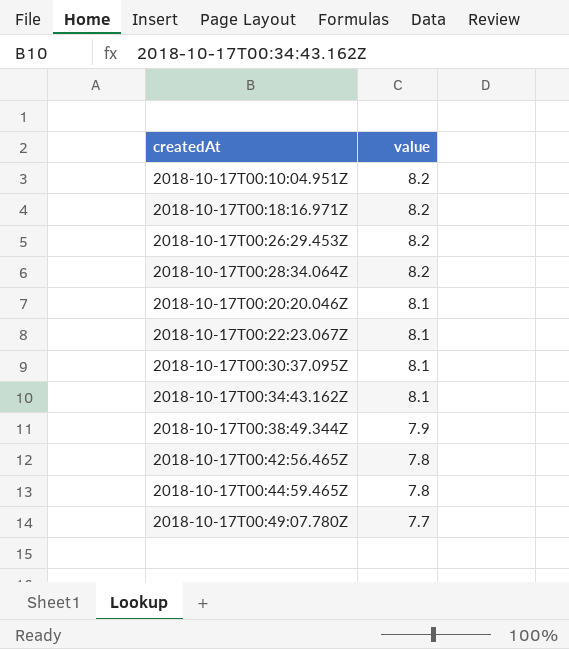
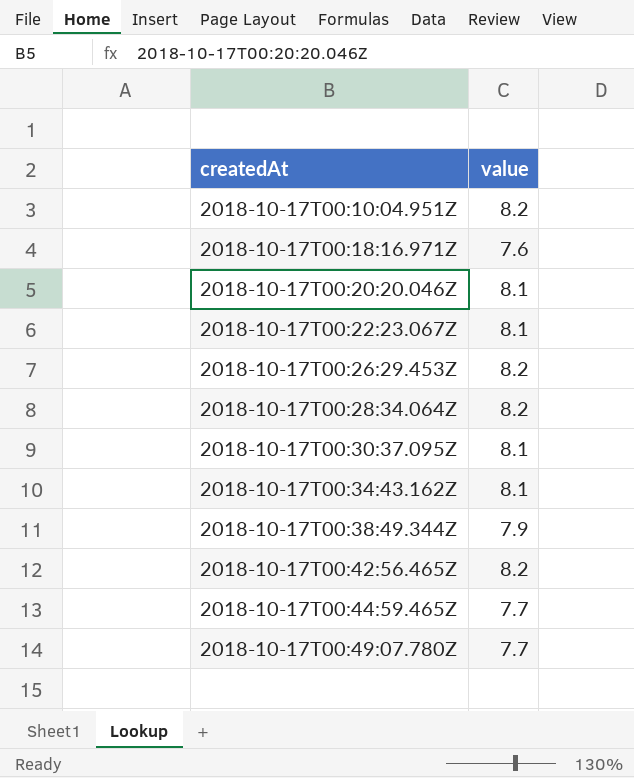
row order: value descending -> createdAt ascending
2018-10-17T00:18:16.971Z | value: 8.2 -> 7.6
2018-10-17T00:42:56.465Z | value: 7.8 -> 8.2
2018-10-17T00:44:59.465Z | value: 7.8 -> 7.7

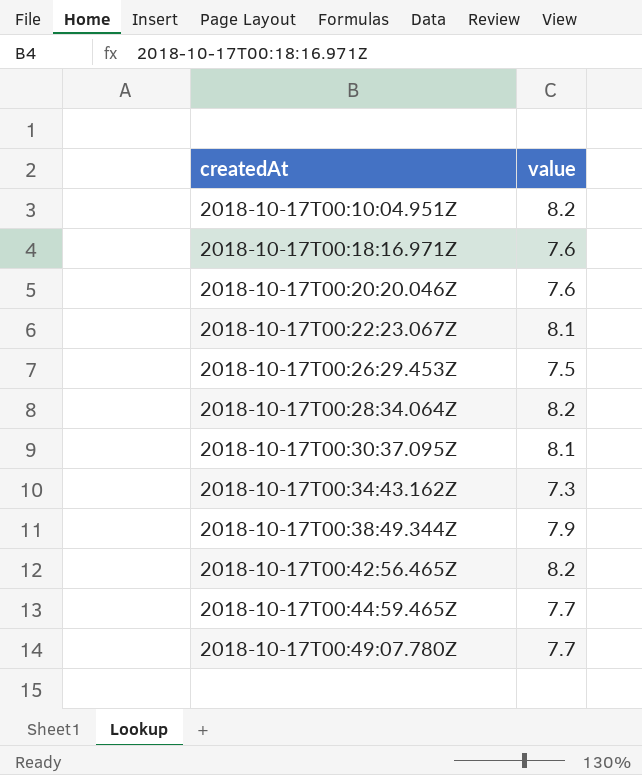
2018-10-17T00:20:20.046Z | value: 8.1 -> 7.6
2018-10-17T00:26:29.453Z | value: 8.2 -> 7.5
2018-10-17T00:34:43.162Z | value: 8.1 -> 7.3

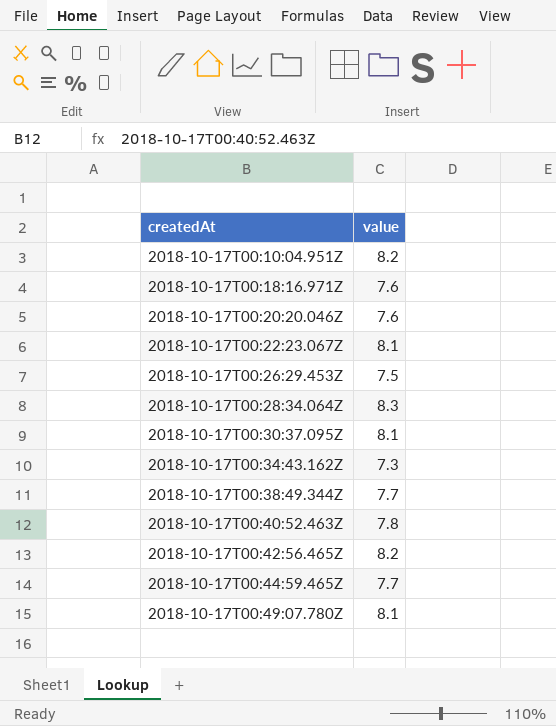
2018-10-17T00:28:34.064Z | value: 8.2 -> 8.3
2018-10-17T00:38:49.344Z | value: 7.9 -> 7.7
row 2018-10-17T00:40:52.463Z: none -> 7.8
2018-10-17T00:49:07.780Z | value: 7.7 -> 8.1

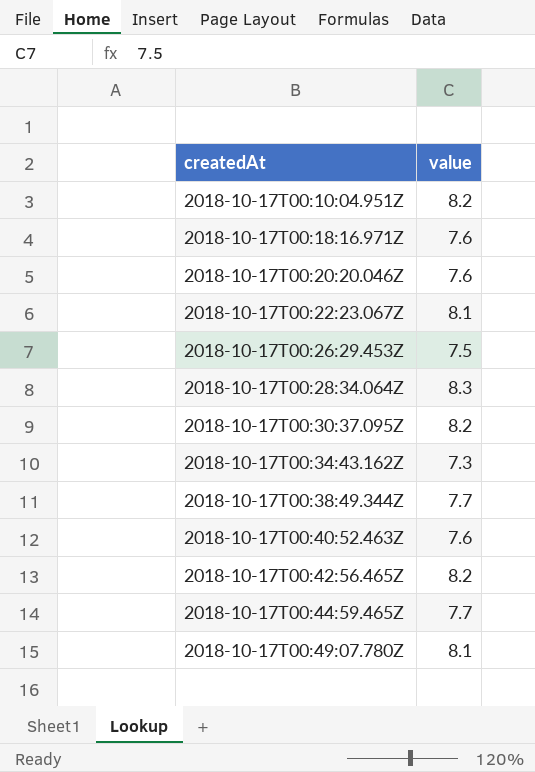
2018-10-17T00:30:37.095Z | value: 8.1 -> 8.2
2018-10-17T00:40:52.463Z | value: 7.8 -> 7.6

